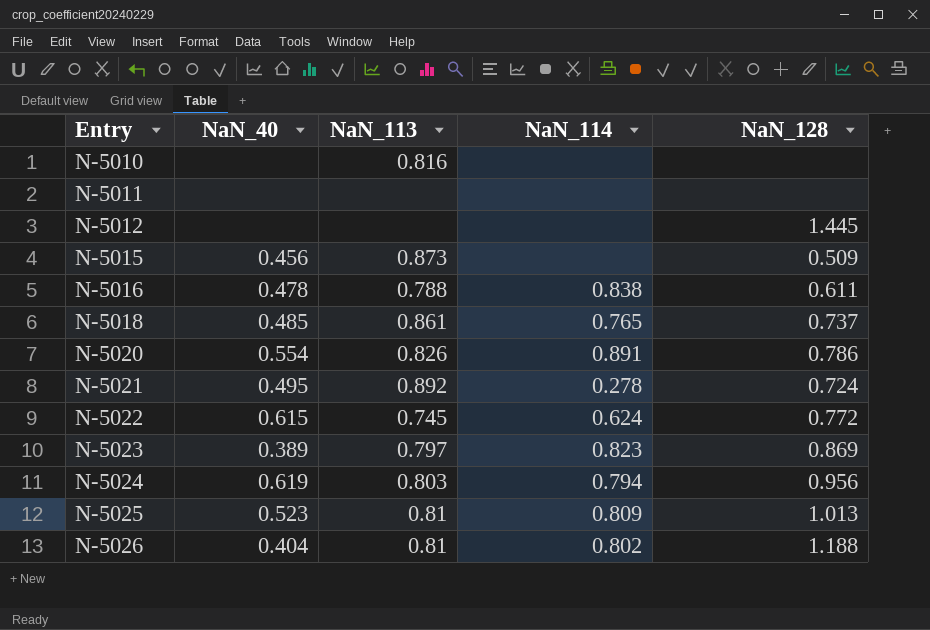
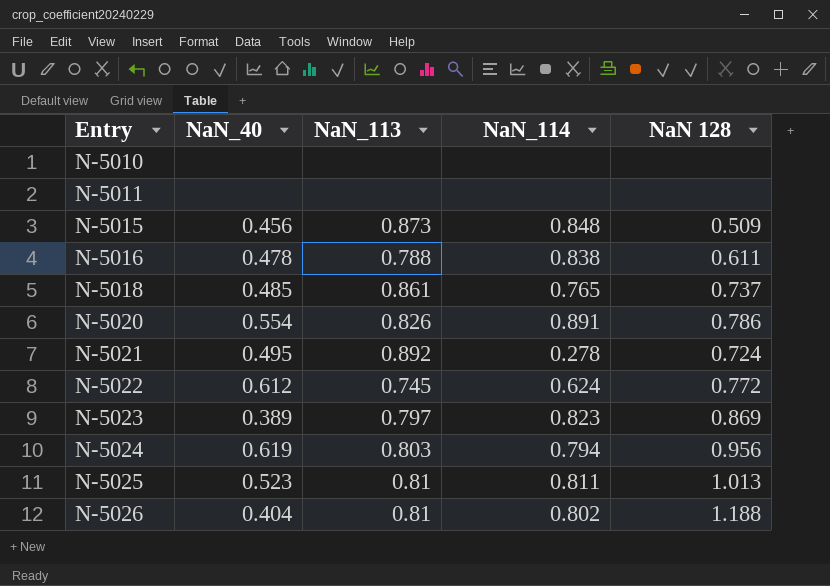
column name: NaN_128 -> NaN 128
row N-5012: none | none | none | 1.445 -> none
N-5010 | NaN_113: 0.816 -> none
N-5015 | NaN_114: none -> 0.848
N-5022 | NaN_40: 0.615 -> 0.612
N-5025 | NaN_114: 0.809 -> 0.811

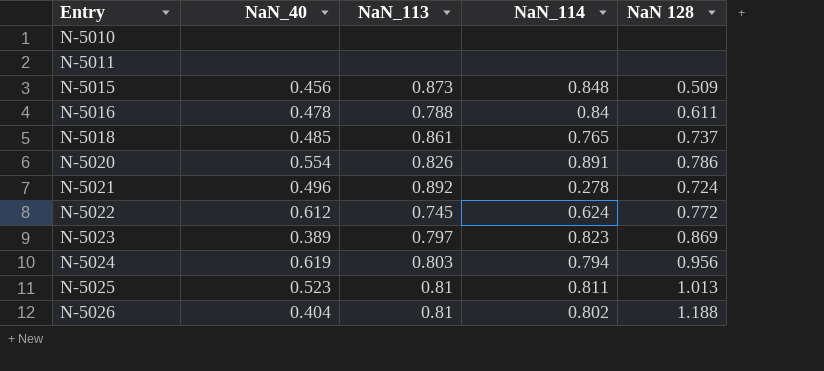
N-5016 | NaN_114: 0.838 -> 0.84
N-5021 | NaN_40: 0.495 -> 0.496

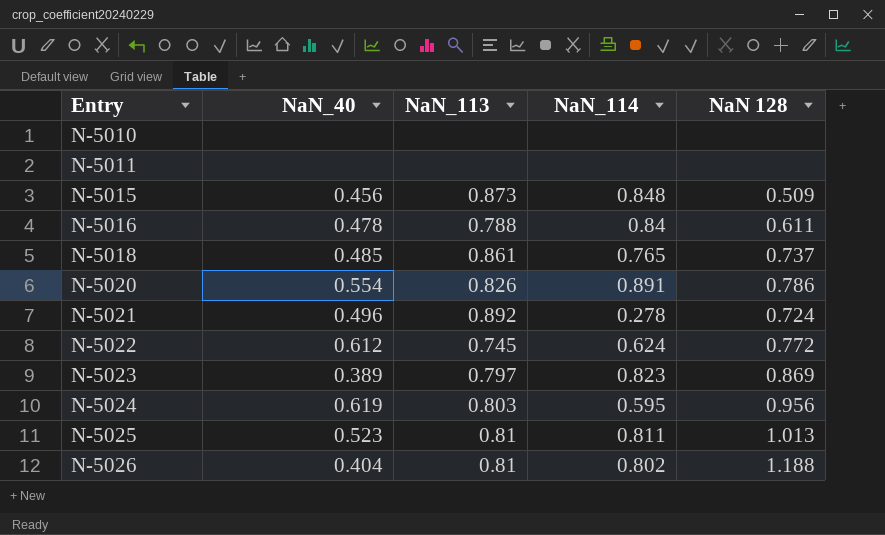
N-5024 | NaN_114: 0.794 -> 0.595

